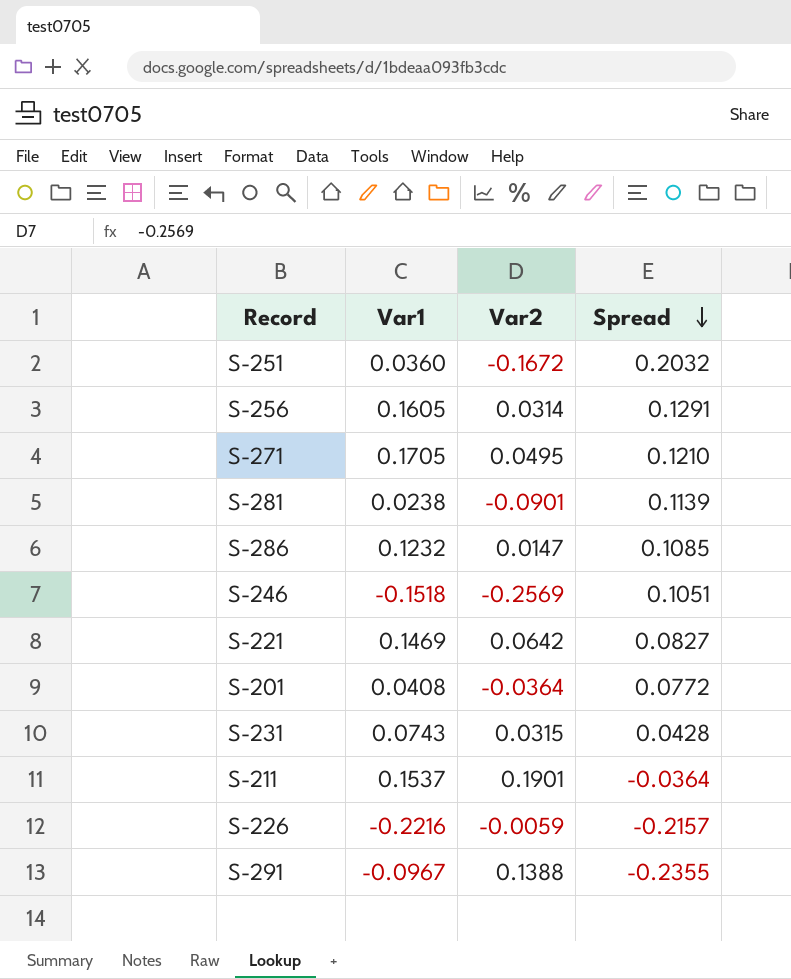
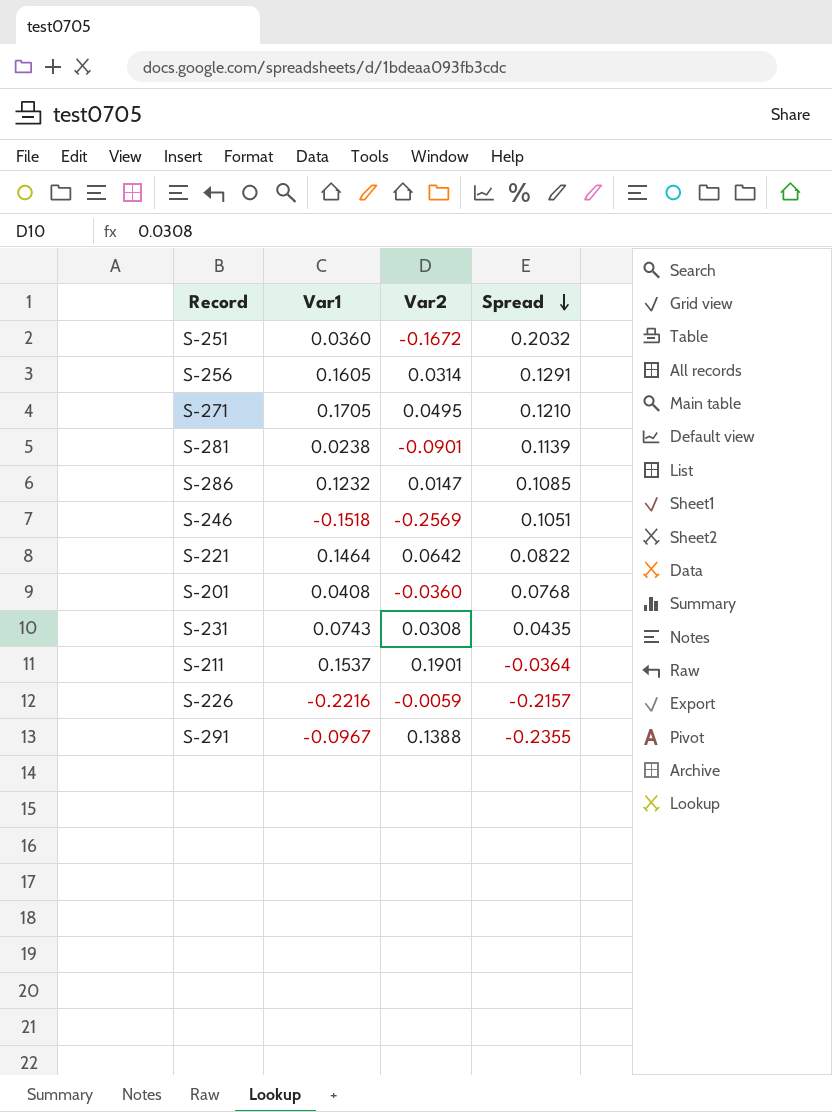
S-221 | Var1: 0.1469 -> 0.1464
S-221 | Spread: 0.0827 -> 0.0822
S-201 | Var2: -0.0364 -> -0.0360
S-201 | Spread: 0.0772 -> 0.0768
S-231 | Var2: 0.0315 -> 0.0308
S-231 | Spread: 0.0428 -> 0.0435

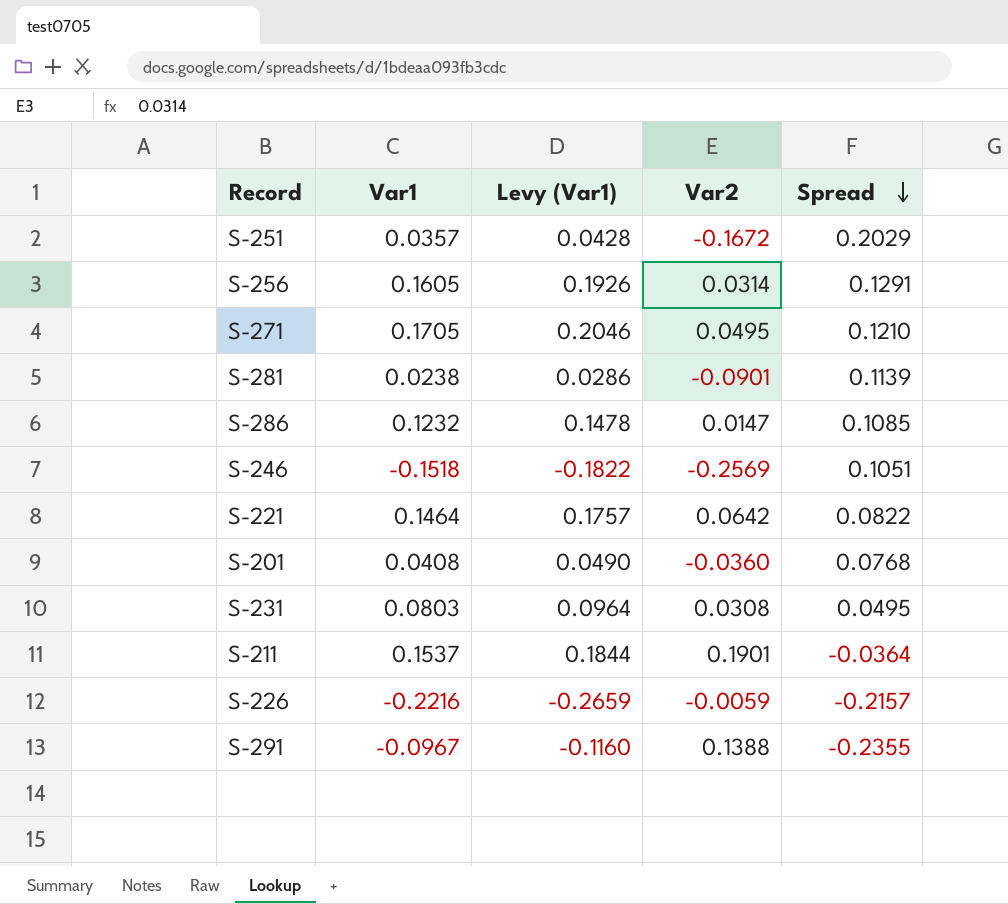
column Levy (Var1) | formula: none -> [Var1] * 1.2
S-251 | Var1: 0.0360 -> 0.0357
S-251 | Spread: 0.2032 -> 0.2029
S-231 | Var1: 0.0743 -> 0.0803
S-231 | Spread: 0.0435 -> 0.0495

